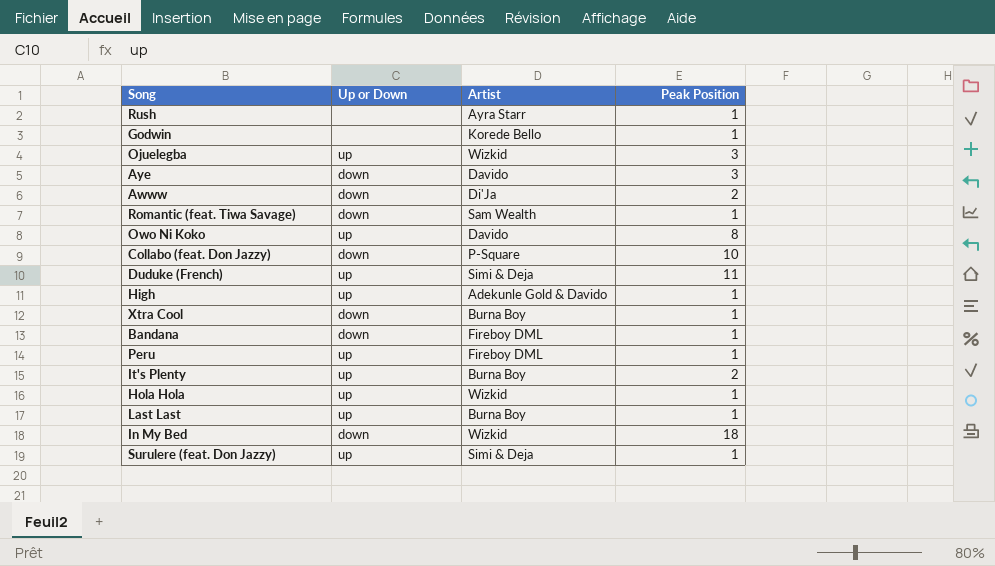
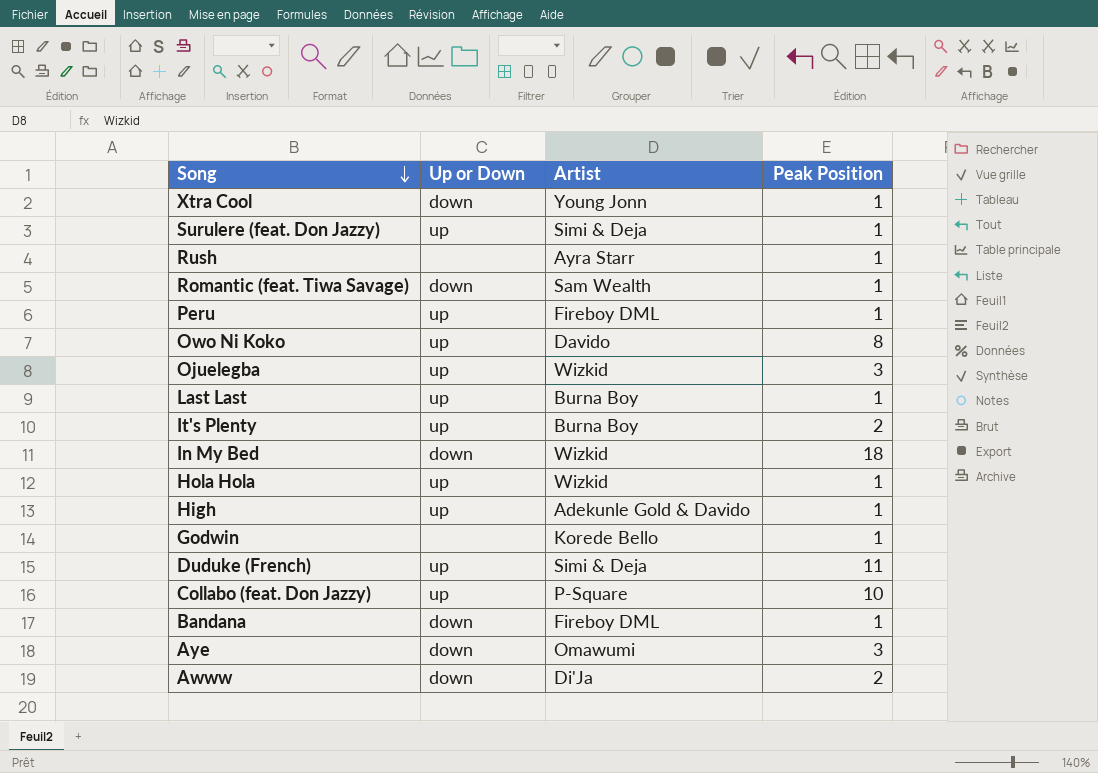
row order: none -> Song descending
Xtra Cool | Artist: Burna Boy -> Young Jonn
Collabo (feat. Don Jazzy) | Up or Down: down -> up
Aye | Artist: Davido -> Omawumi

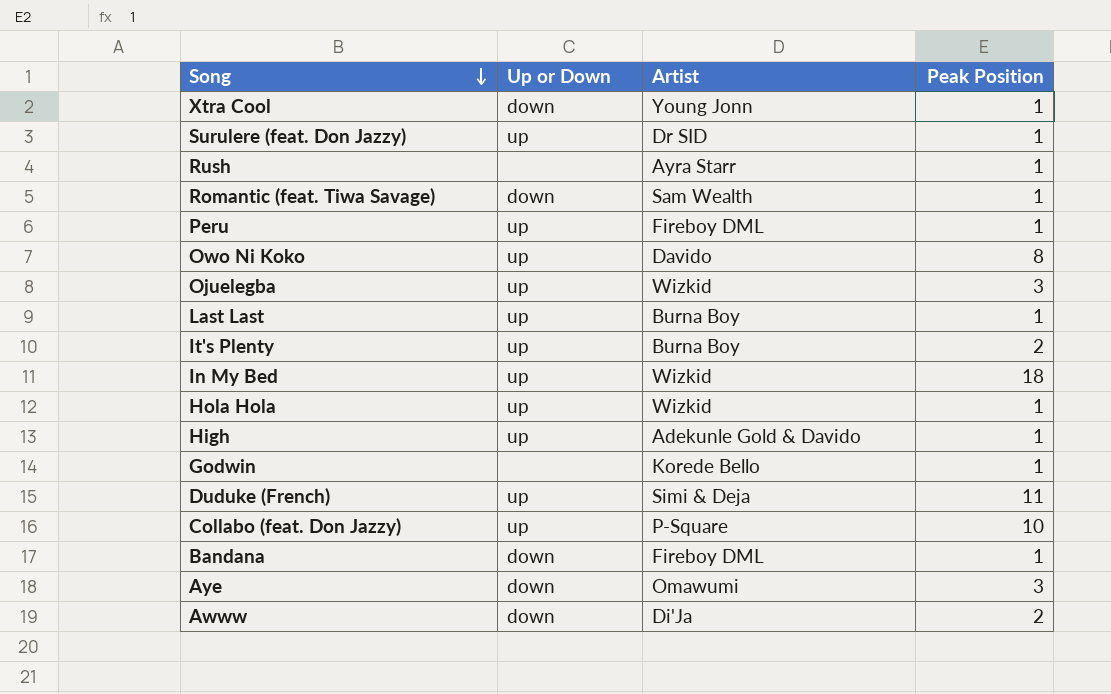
Surulere (feat. Don Jazzy) | Artist: Simi & Deja -> Dr SID
In My Bed | Up or Down: down -> up

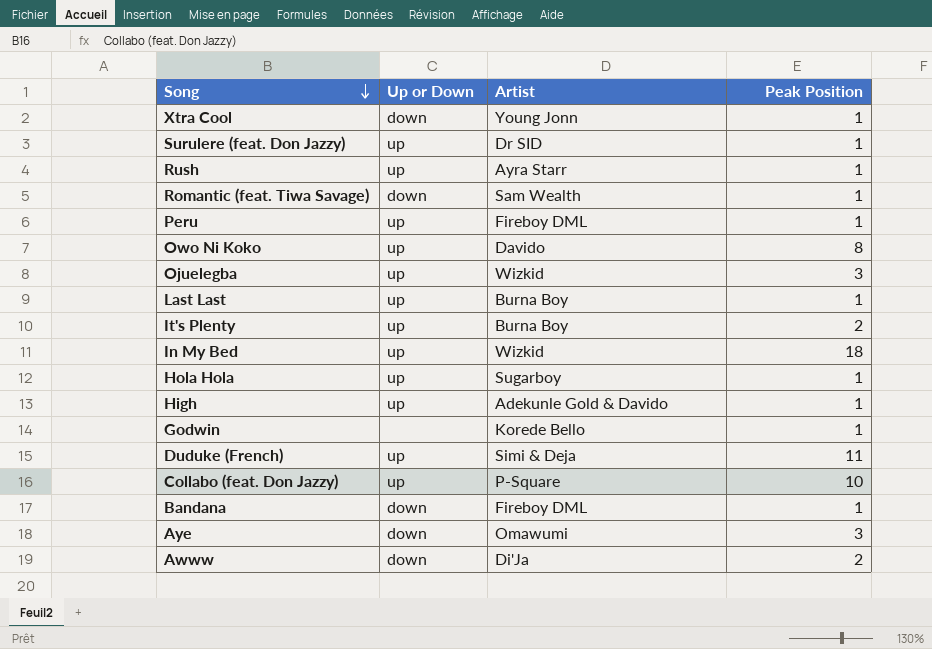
Rush | Up or Down: none -> up
Hola Hola | Artist: Wizkid -> Sugarboy

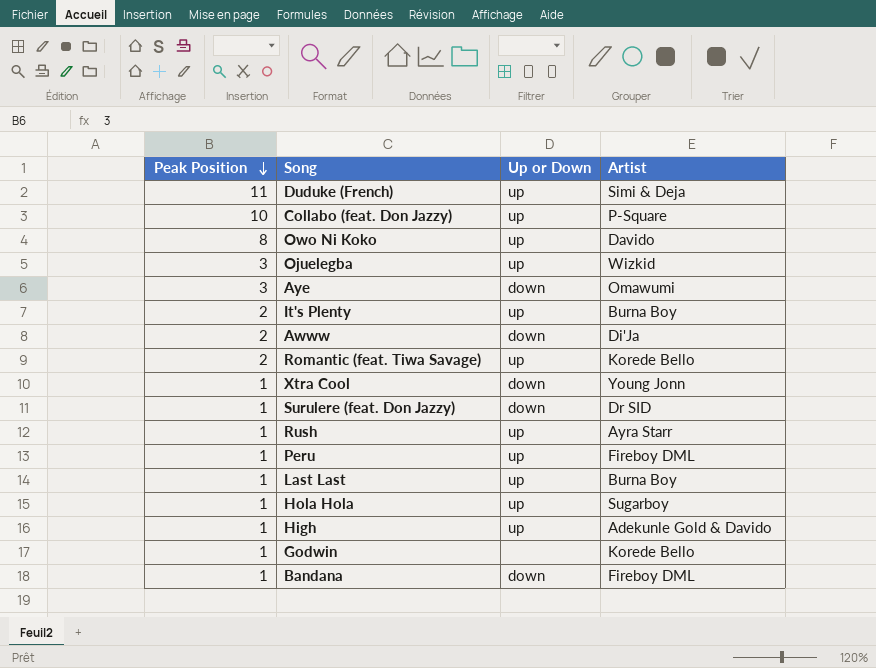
row order: Song descending -> Peak Position descending
column Peak Position | position: 4 -> 1
row In My Bed: up | Wizkid | 18 -> none
Romantic (feat. Tiwa Savage) | Peak Position: 1 -> 2
Romantic (feat. Tiwa Savage) | Up or Down: down -> up
Romantic (feat. Tiwa Savage) | Artist: Sam Wealth -> Korede Bello
Surulere (feat. Don Jazzy) | Up or Down: up -> down

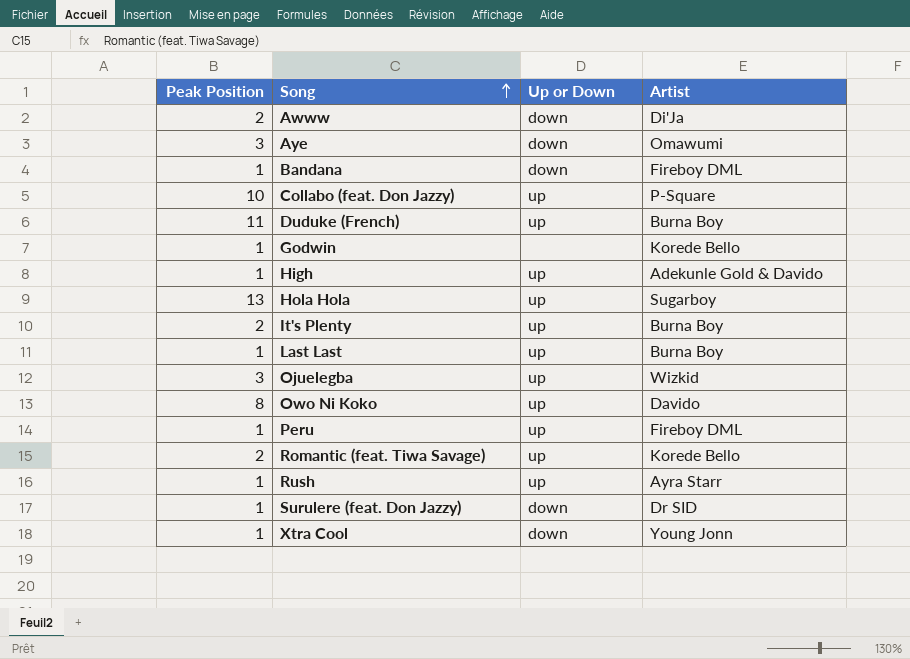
row order: Peak Position descending -> Song ascending
Duduke (French) | Artist: Simi & Deja -> Burna Boy
Hola Hola | Peak Position: 1 -> 13

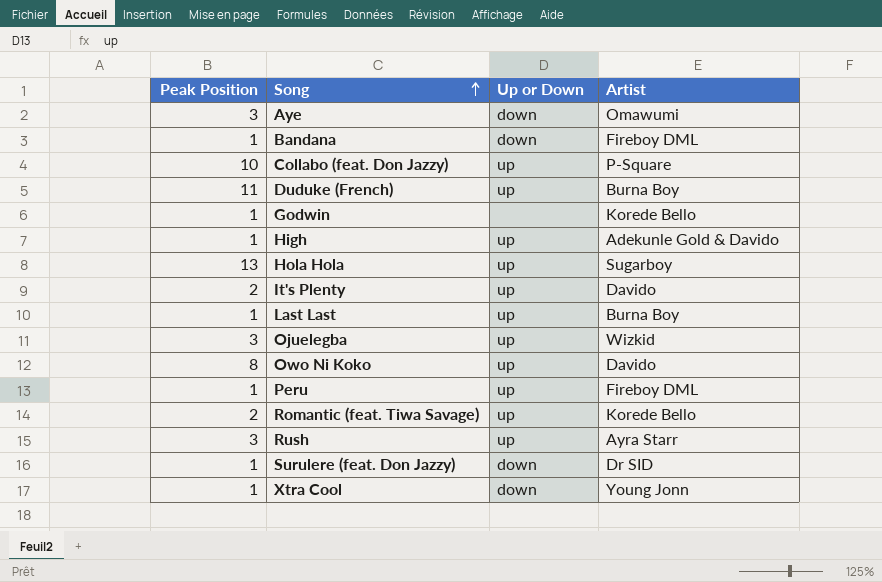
row Awww: 2 | down | Di'Ja -> none
It's Plenty | Artist: Burna Boy -> Davido
Rush | Peak Position: 1 -> 3

